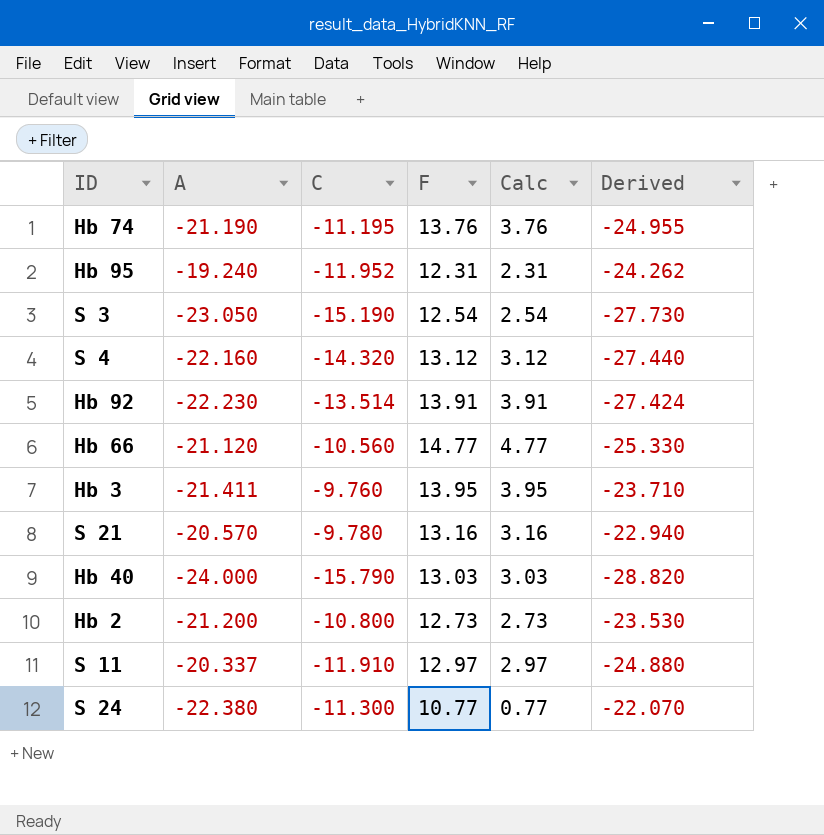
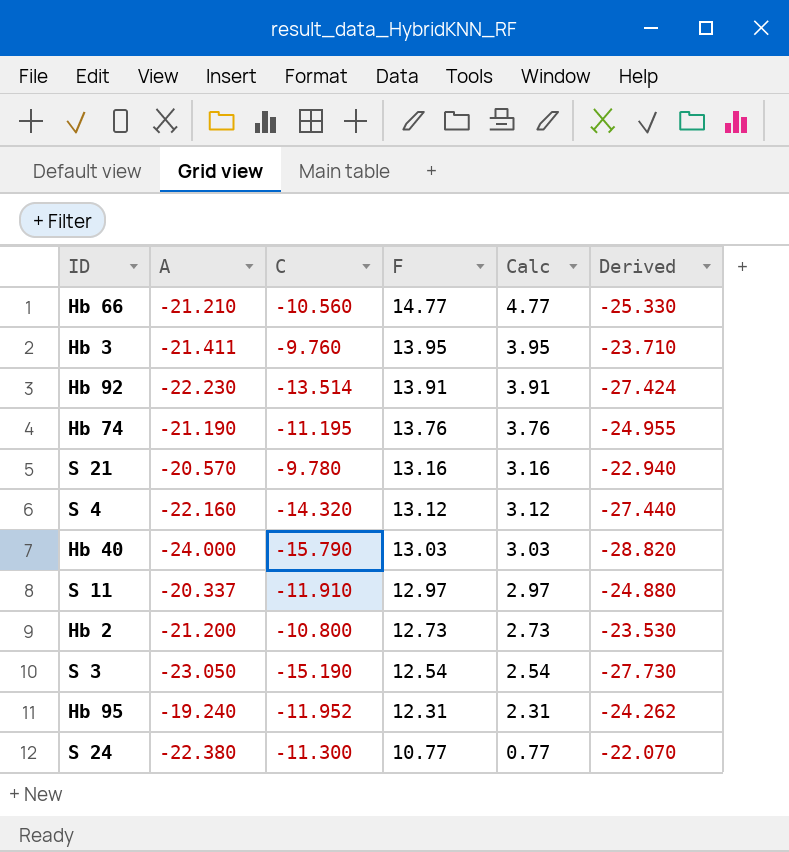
row order: none -> F descending
Hb 66 | A: -21.120 -> -21.210

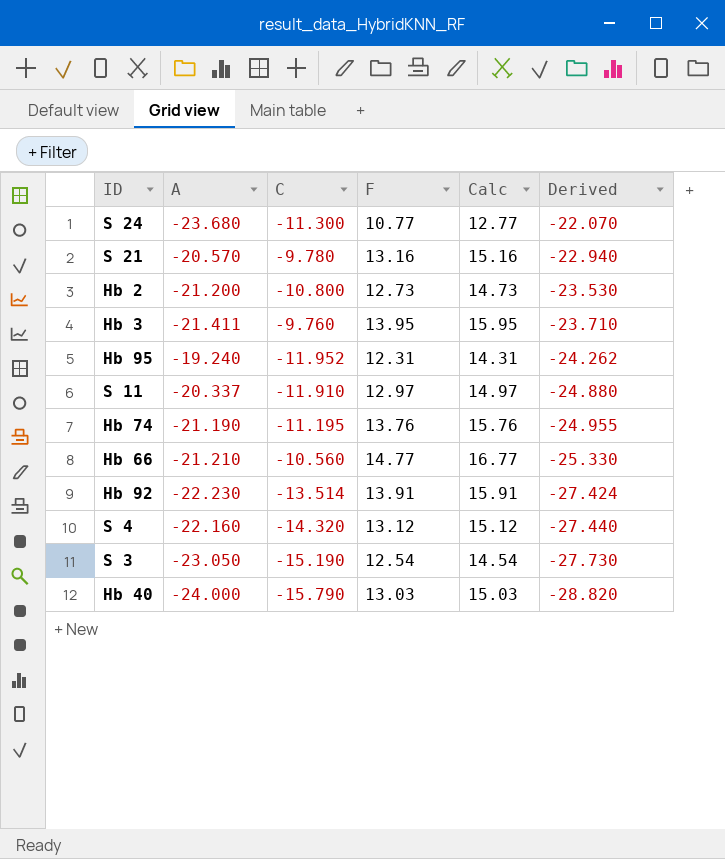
row order: F descending -> Derived descending
column Calc | formula: [F] - 10 -> [F] + 2
S 24 | A: -22.380 -> -23.680

